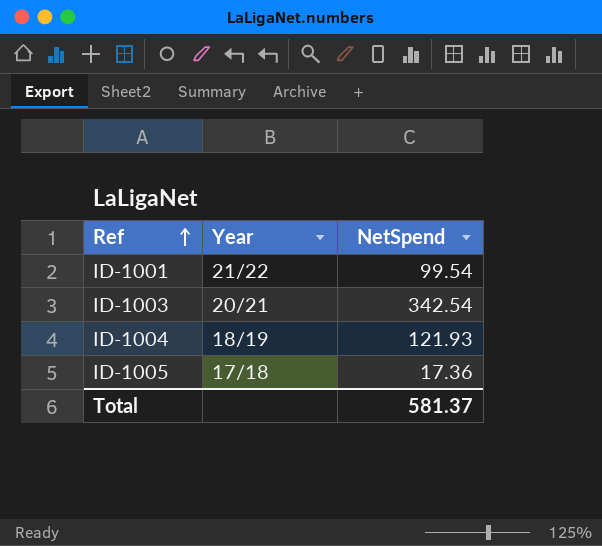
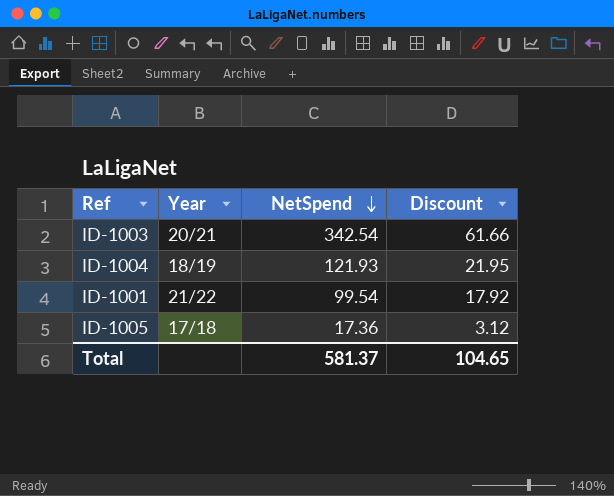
row order: Ref ascending -> NetSpend descending
column Discount | formula: none -> [NetSpend] * 0.18

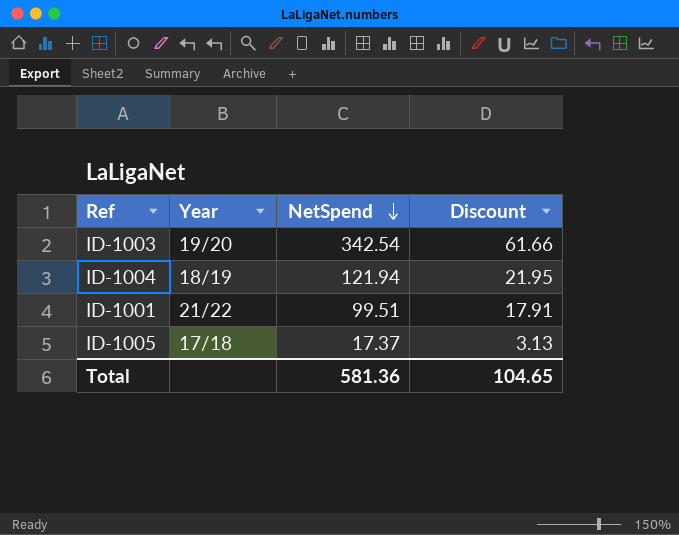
ID-1003 | Year: 20/21 -> 19/20
ID-1004 | NetSpend: 121.93 -> 121.94
ID-1001 | NetSpend: 99.54 -> 99.51
ID-1001 | Discount: 17.92 -> 17.91
ID-1005 | NetSpend: 17.36 -> 17.37
ID-1005 | Discount: 3.12 -> 3.13
Total | NetSpend: 581.37 -> 581.36

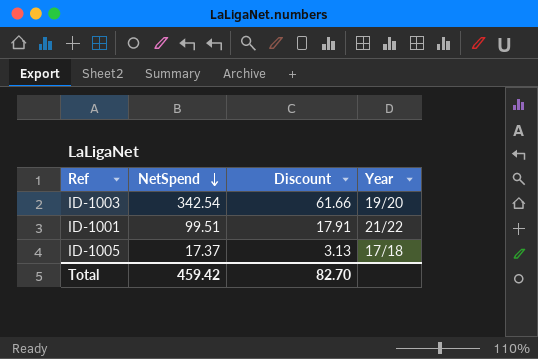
column Year | position: 2 -> 4
row ID-1004: 18/19 | 121.94 | 21.95 -> none
Total | NetSpend: 581.36 -> 459.42
Total | Discount: 104.65 -> 82.70

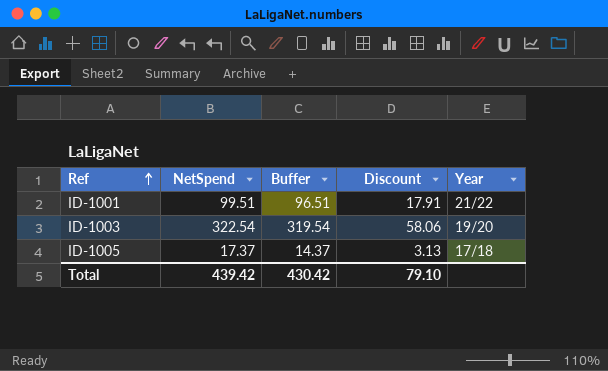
row order: NetSpend descending -> Ref ascending
column Buffer | formula: none -> [NetSpend] - 3
ID-1003 | NetSpend: 342.54 -> 322.54
ID-1003 | Discount: 61.66 -> 58.06
Total | NetSpend: 459.42 -> 439.42
Total | Discount: 82.70 -> 79.10

